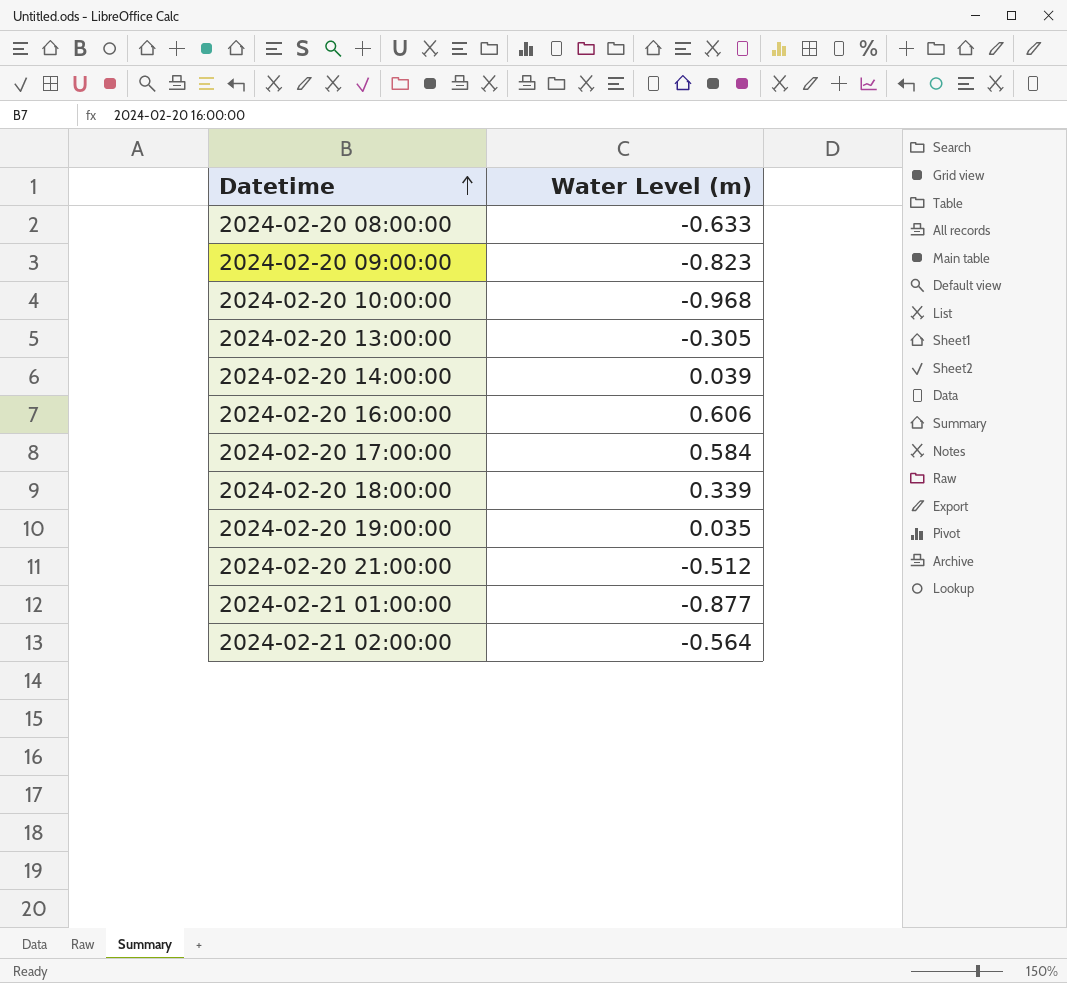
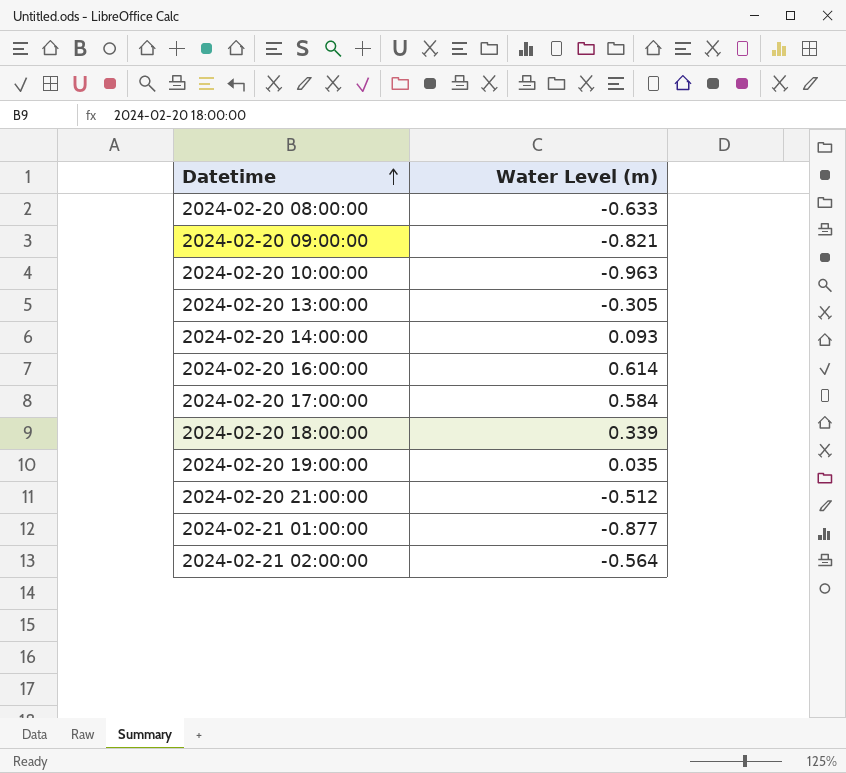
2024-02-20 09:00:00 | Water Level (m): -0.823 -> -0.821
2024-02-20 10:00:00 | Water Level (m): -0.968 -> -0.963
2024-02-20 14:00:00 | Water Level (m): 0.039 -> 0.093
2024-02-20 16:00:00 | Water Level (m): 0.606 -> 0.614

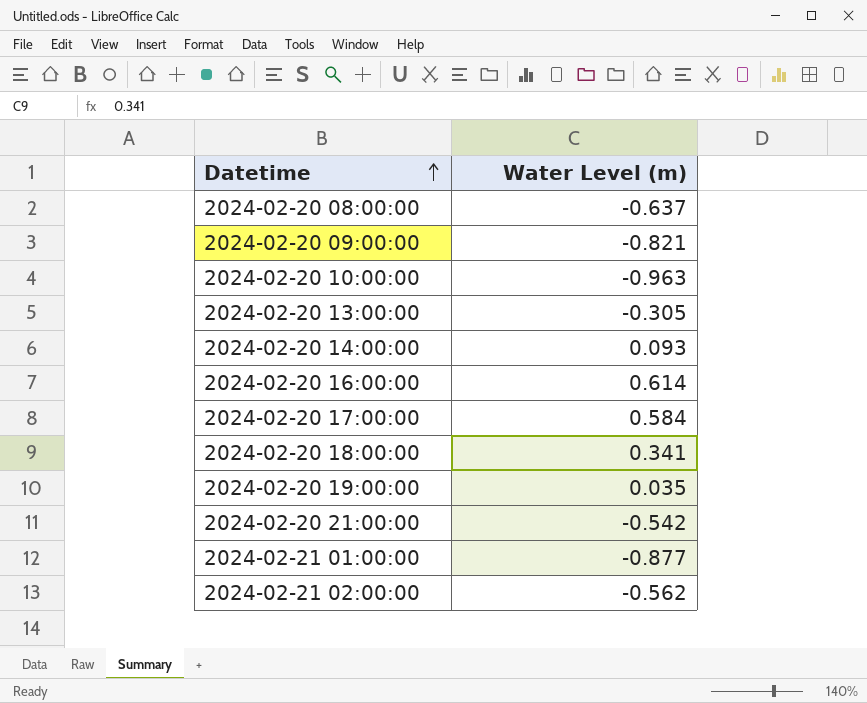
2024-02-20 08:00:00 | Water Level (m): -0.633 -> -0.637
2024-02-20 18:00:00 | Water Level (m): 0.339 -> 0.341
2024-02-20 21:00:00 | Water Level (m): -0.512 -> -0.542
2024-02-21 02:00:00 | Water Level (m): -0.564 -> -0.562

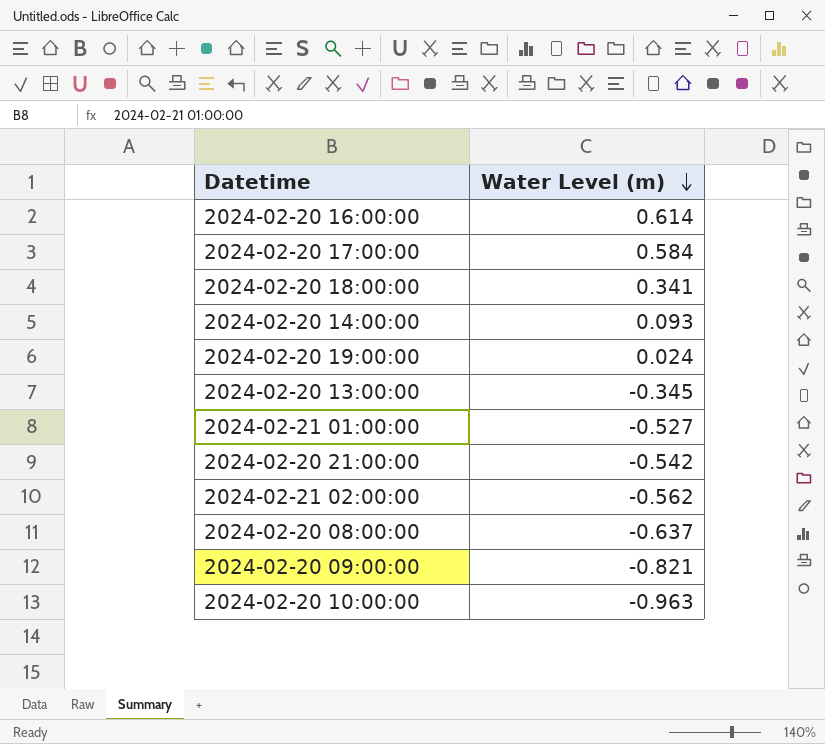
row order: Datetime ascending -> Water Level (m) descending
2024-02-20 19:00:00 | Water Level (m): 0.035 -> 0.024
2024-02-20 13:00:00 | Water Level (m): -0.305 -> -0.345
2024-02-21 01:00:00 | Water Level (m): -0.877 -> -0.527

